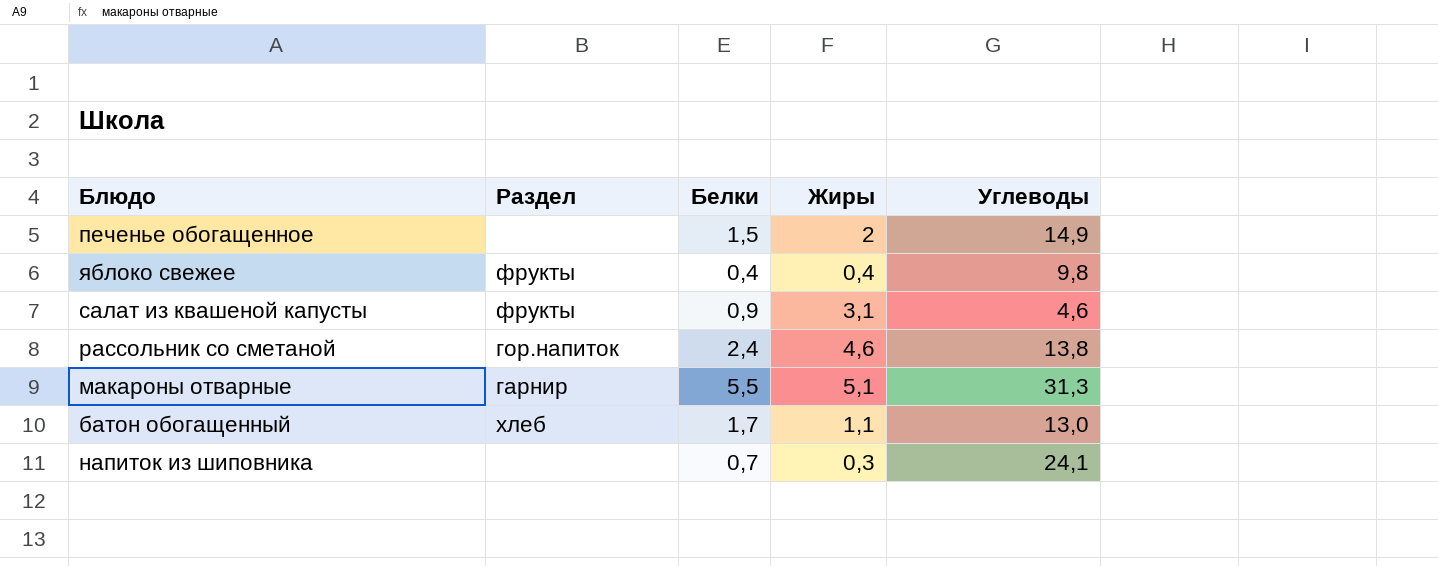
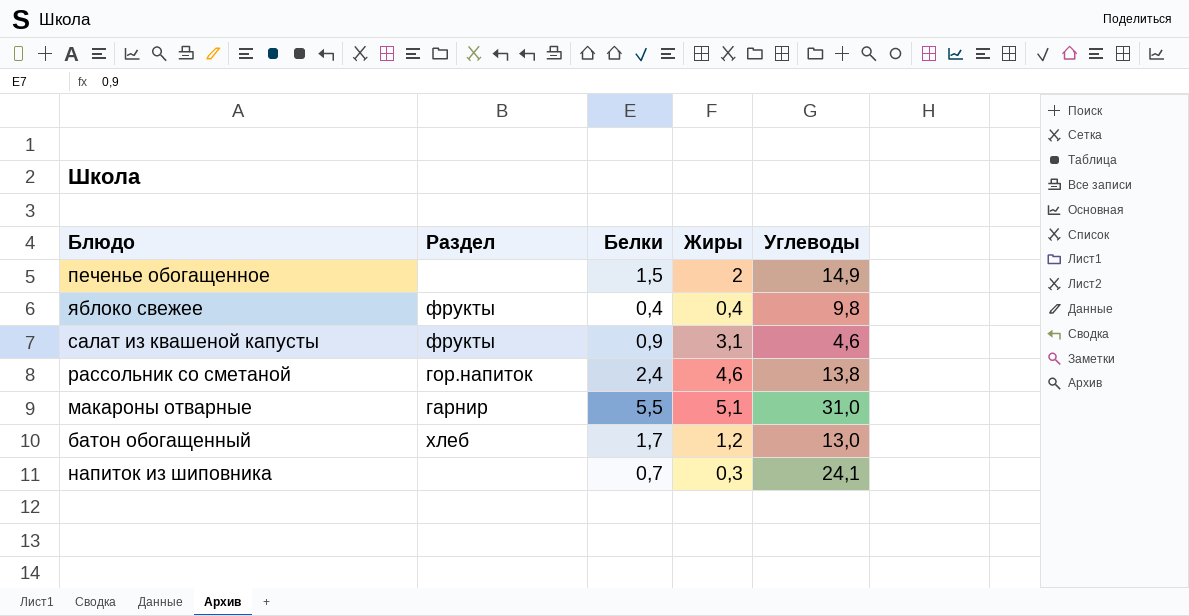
макароны отварные | Углеводы: 31,3 -> 31,0
батон обогащенный | Жиры: 1,1 -> 1,2

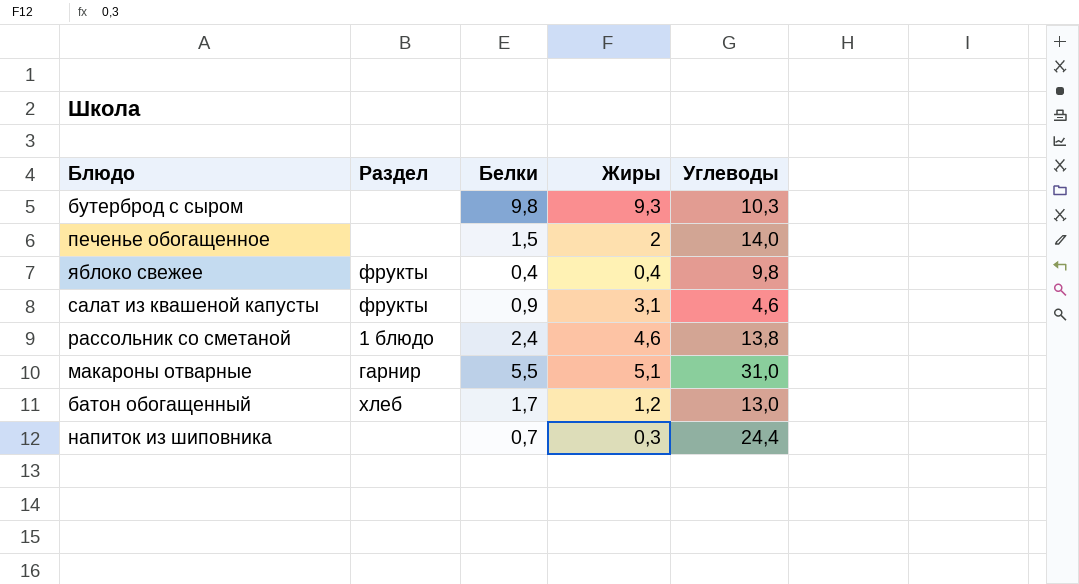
row бутерброд с сыром: none -> none | 9,8 | 9,3 | 10,3
печенье обогащенное | Углеводы: 14,9 -> 14,0
рассольник со сметаной | Раздел: гор.напиток -> 1 блюдо
напиток из шиповника | Углеводы: 24,1 -> 24,4

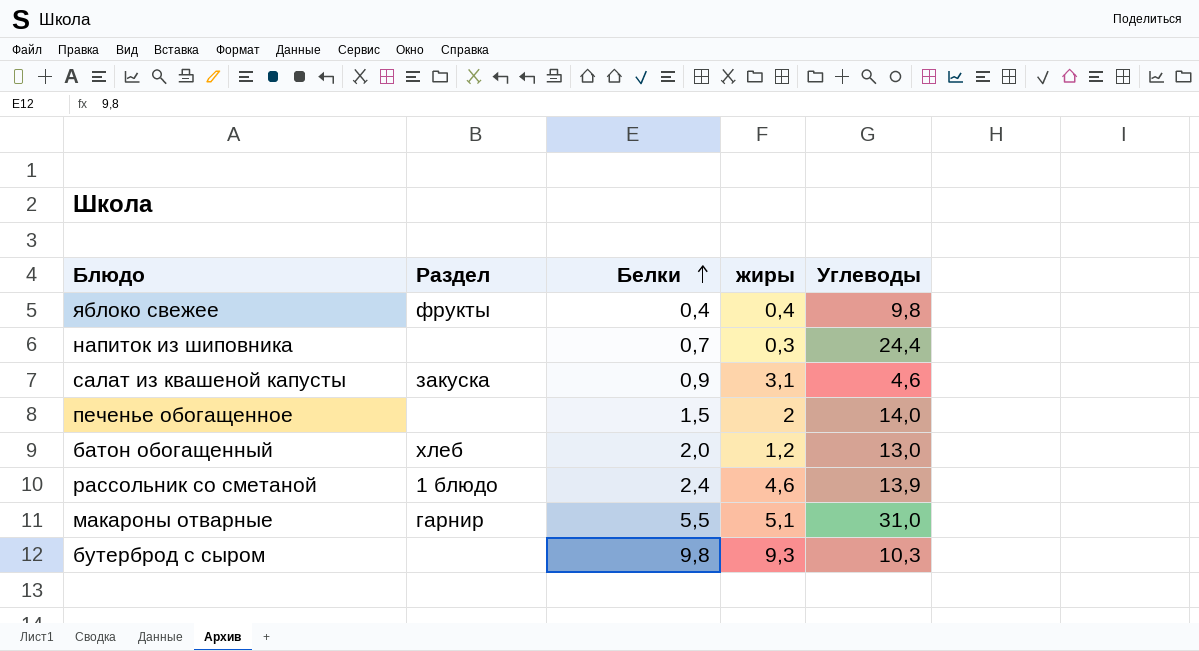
row order: none -> Белки ascending
column name: Жиры -> жиры
салат из квашеной капусты | Раздел: фрукты -> закуска
батон обогащенный | Белки: 1,7 -> 2,0
рассольник со сметаной | Углеводы: 13,8 -> 13,9

